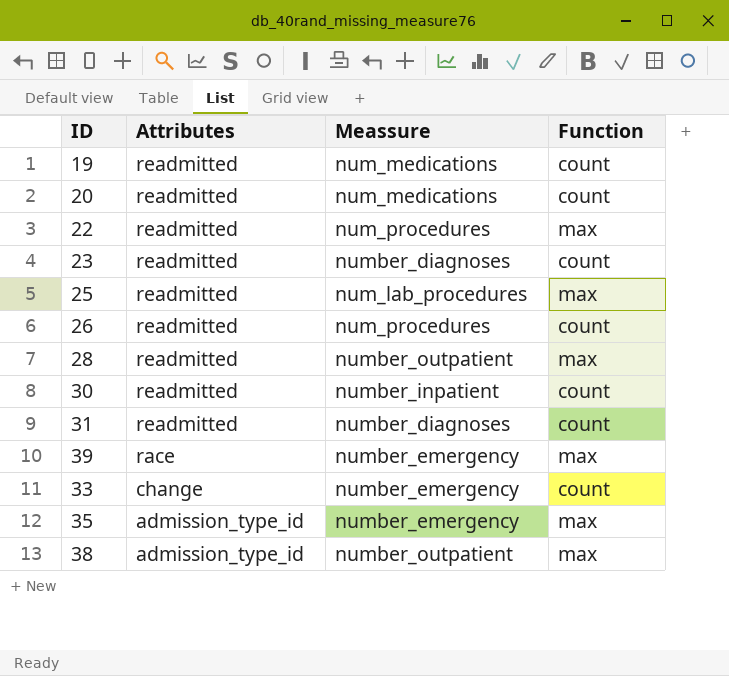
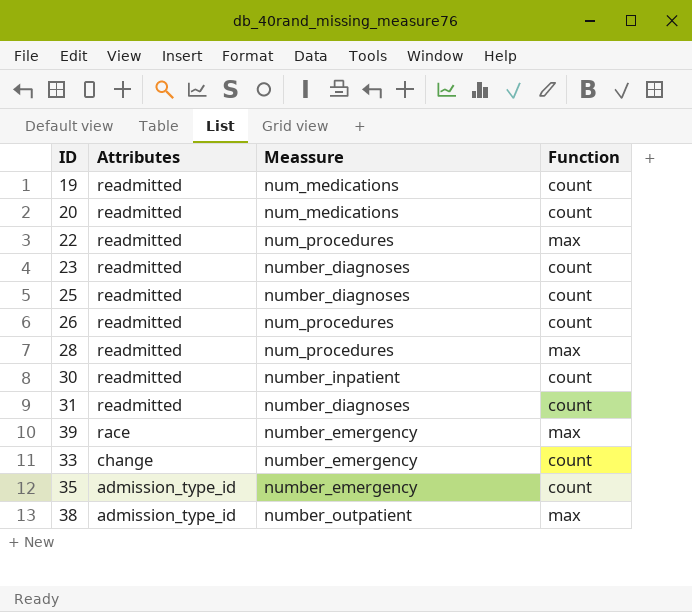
25 | Meassure: num_lab_procedures -> number_diagnoses
25 | Function: max -> count
28 | Meassure: number_outpatient -> num_procedures
35 | Function: max -> count

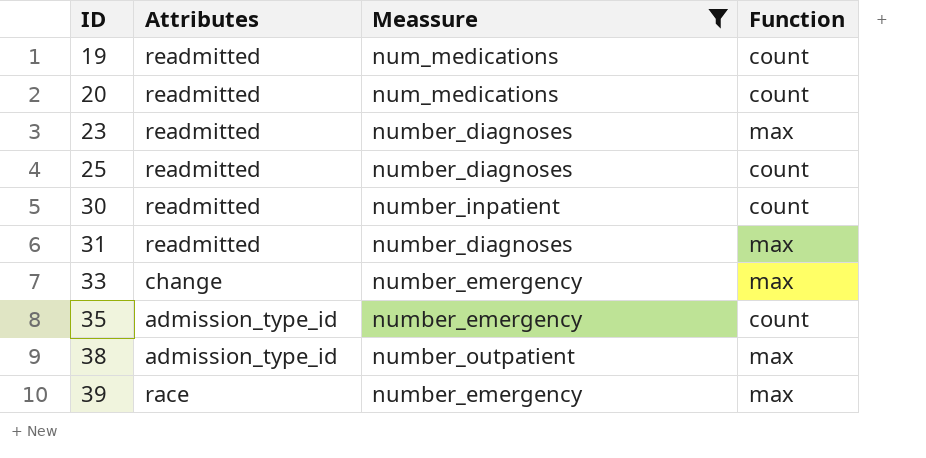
filter: none -> Meassure != num_procedures
row order: Attributes descending -> ID ascending
23 | Function: count -> max
31 | Function: count -> max
33 | Function: count -> max

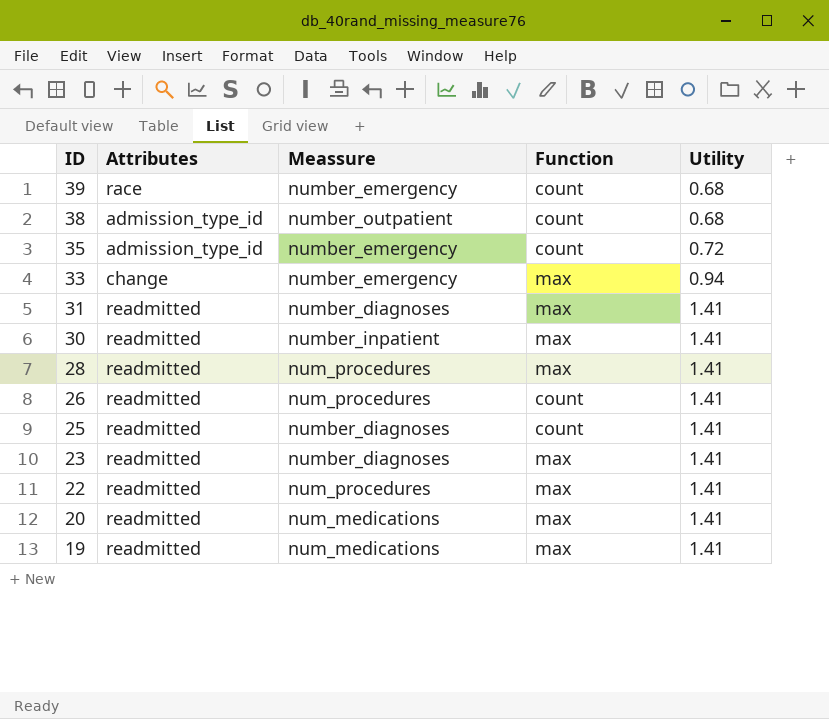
filter: Meassure != num_procedures -> none
row order: ID ascending -> ID descending
column Utility | position: none -> 5
39 | Function: max -> count
38 | Function: max -> count
30 | Function: count -> max
20 | Function: count -> max
19 | Function: count -> max

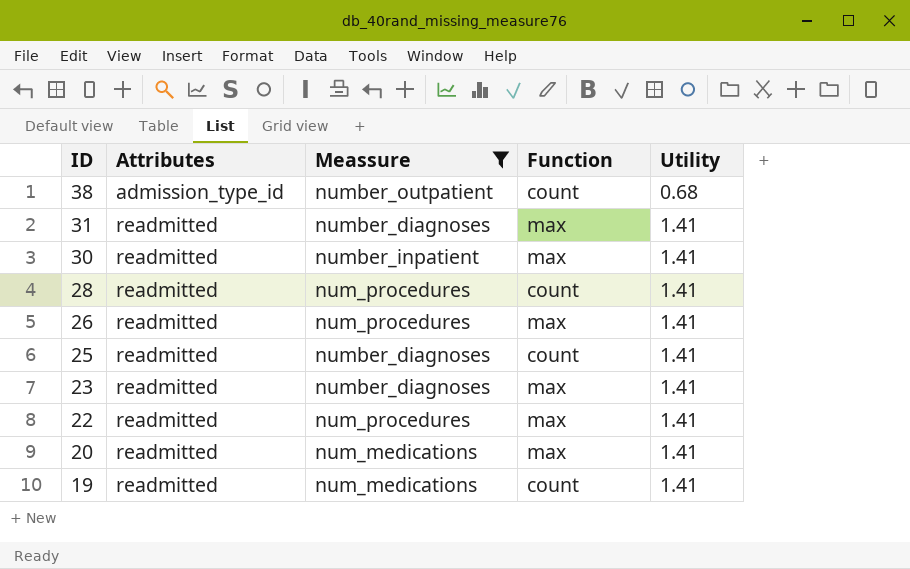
filter: none -> Meassure != number_emergency
28 | Function: max -> count
26 | Function: count -> max
19 | Function: max -> count

